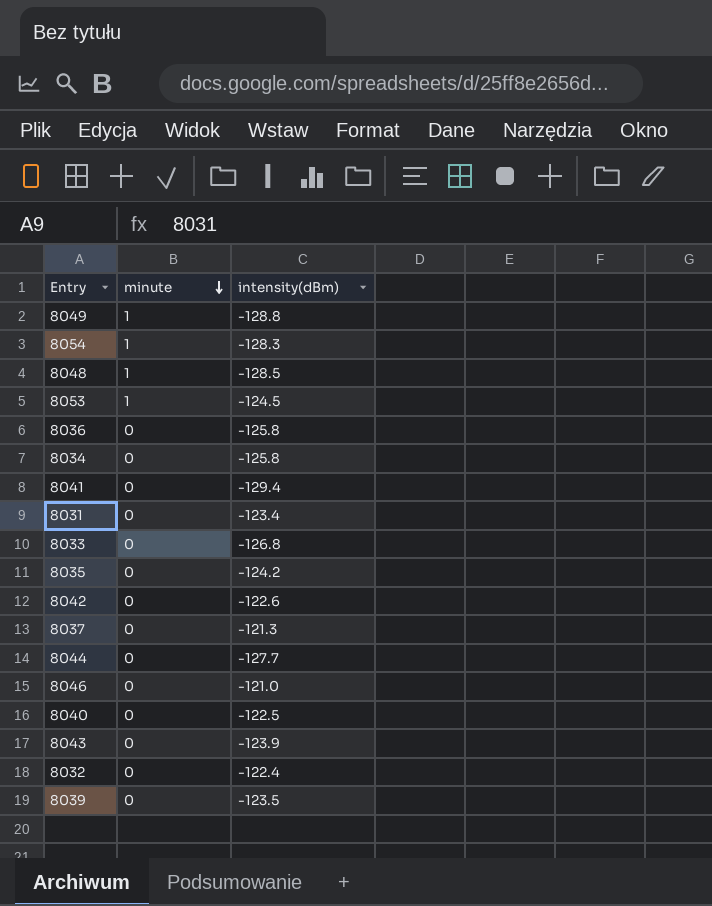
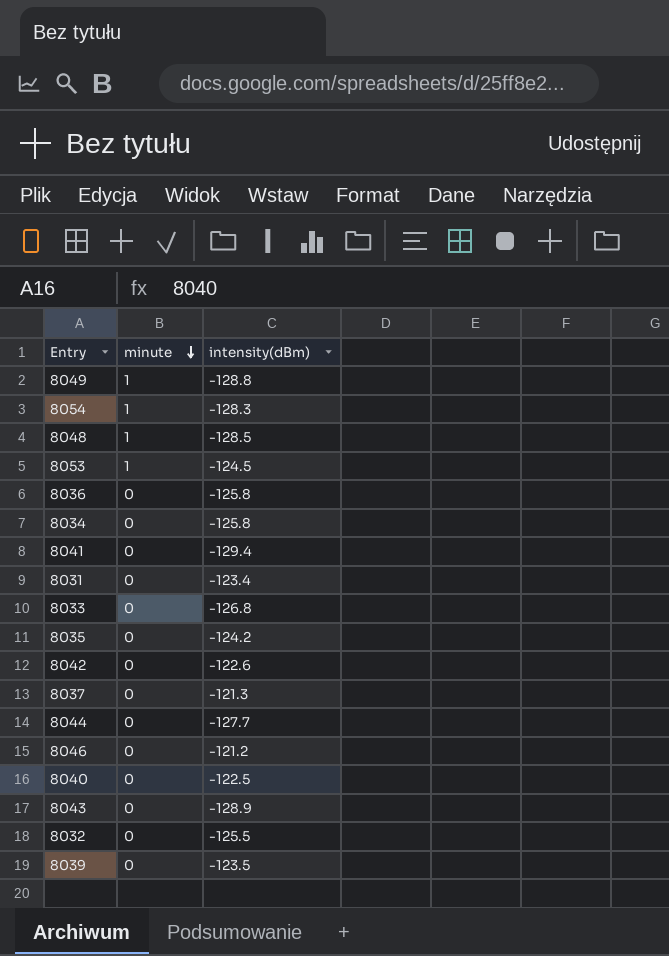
8046 | intensity(dBm): -121.0 -> -121.2
8043 | intensity(dBm): -123.9 -> -128.9
8032 | intensity(dBm): -122.4 -> -125.5

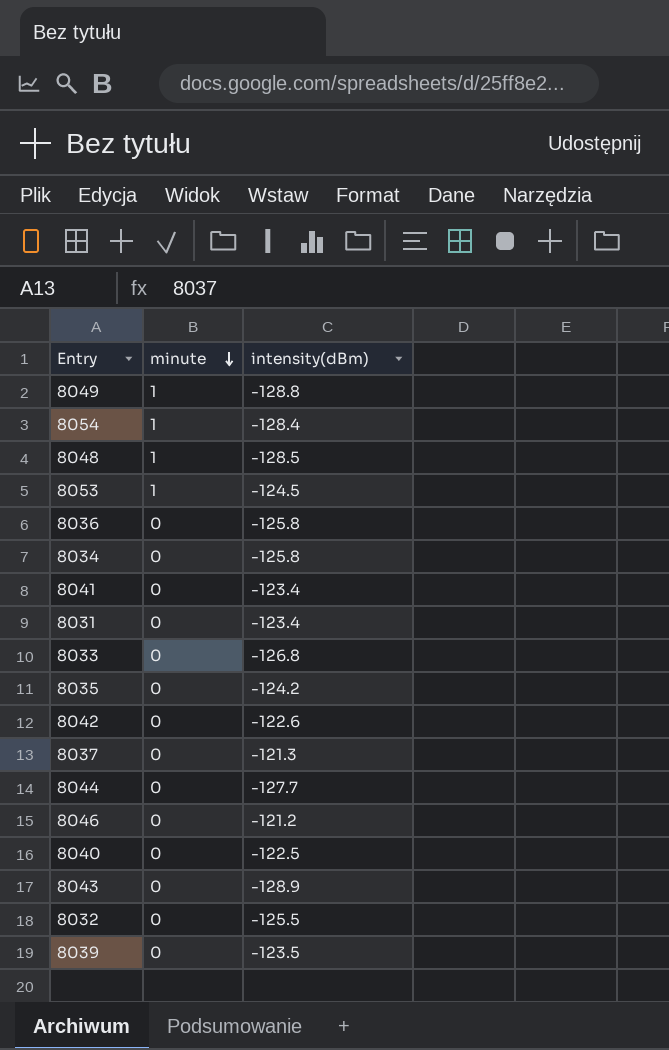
8054 | intensity(dBm): -128.3 -> -128.4
8041 | intensity(dBm): -129.4 -> -123.4

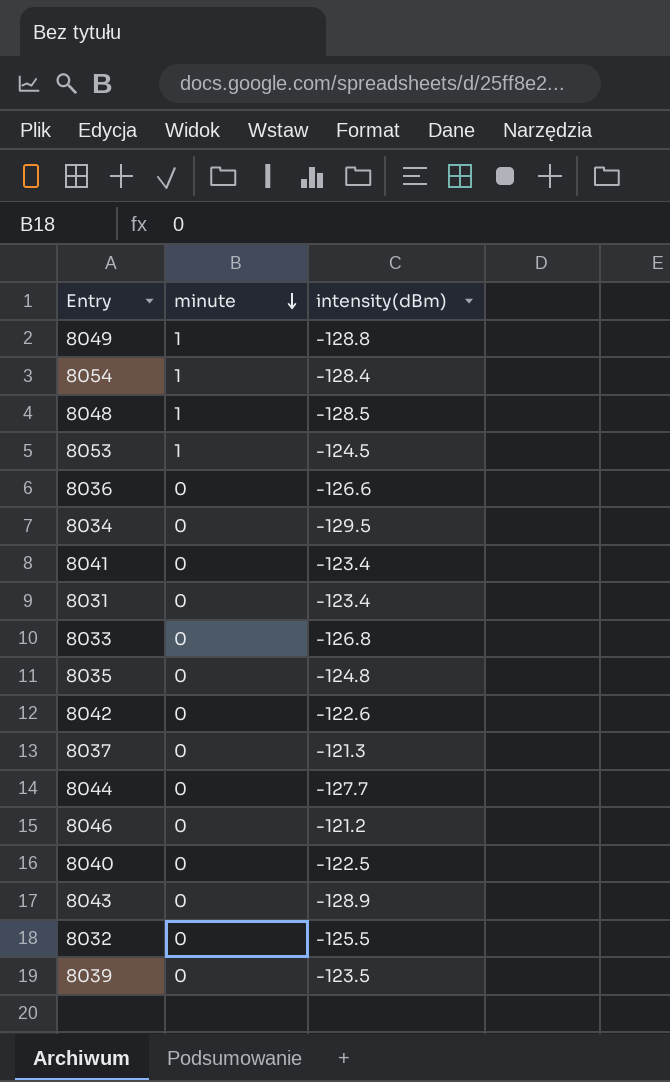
8036 | intensity(dBm): -125.8 -> -126.6
8034 | intensity(dBm): -125.8 -> -129.5
8035 | intensity(dBm): -124.2 -> -124.8

